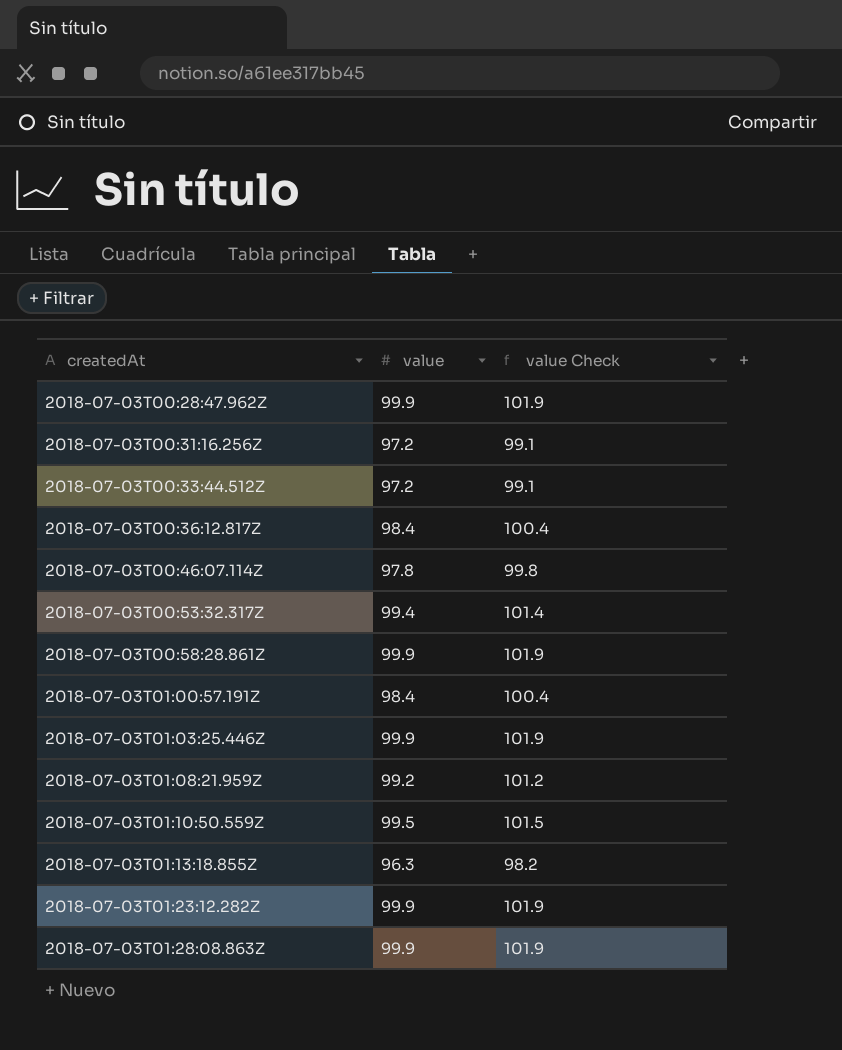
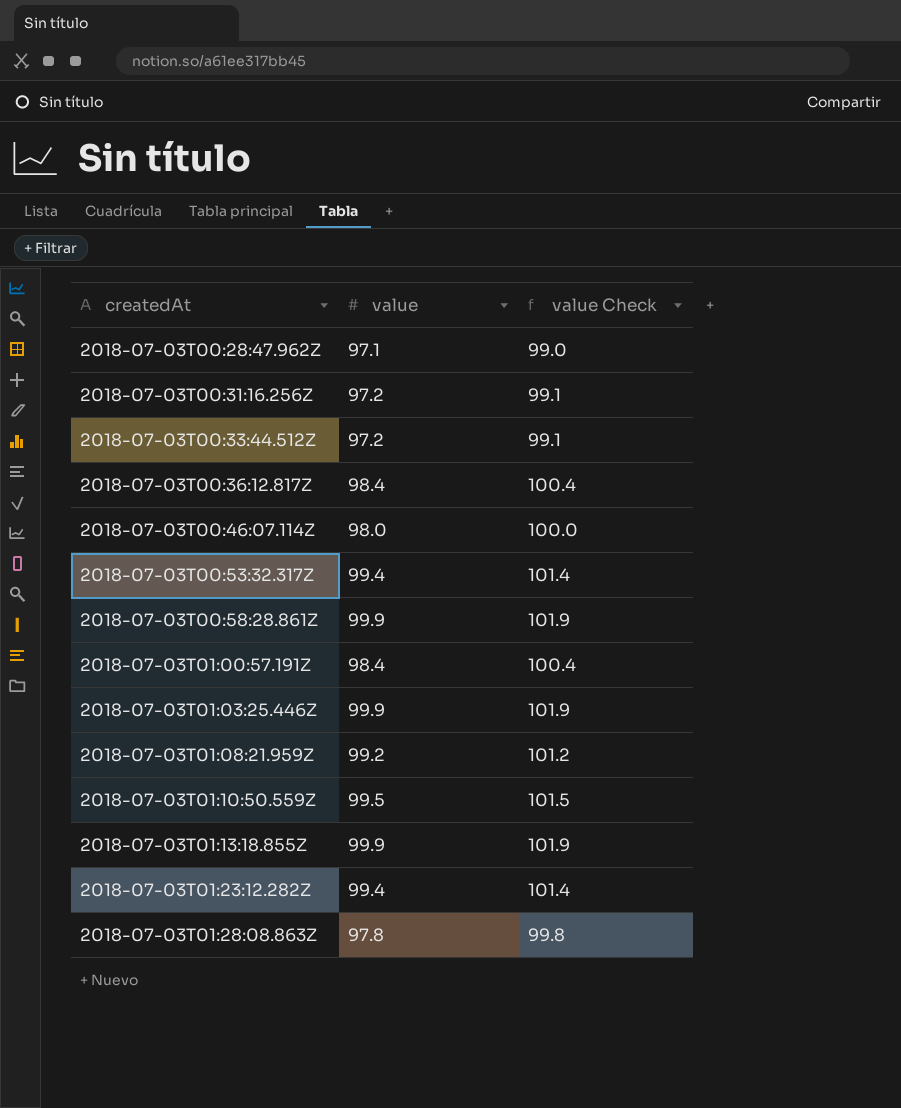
2018-07-03T00:28:47.962Z | value: 99.9 -> 97.1
2018-07-03T00:28:47.962Z | value Check: 101.9 -> 99.0
2018-07-03T00:46:07.114Z | value: 97.8 -> 98.0
2018-07-03T00:46:07.114Z | value Check: 99.8 -> 100.0
2018-07-03T01:13:18.855Z | value: 96.3 -> 99.9
2018-07-03T01:13:18.855Z | value Check: 98.2 -> 101.9
2018-07-03T01:23:12.282Z | value: 99.9 -> 99.4
2018-07-03T01:23:12.282Z | value Check: 101.9 -> 101.4
2018-07-03T01:28:08.863Z | value: 99.9 -> 97.8
2018-07-03T01:28:08.863Z | value Check: 101.9 -> 99.8

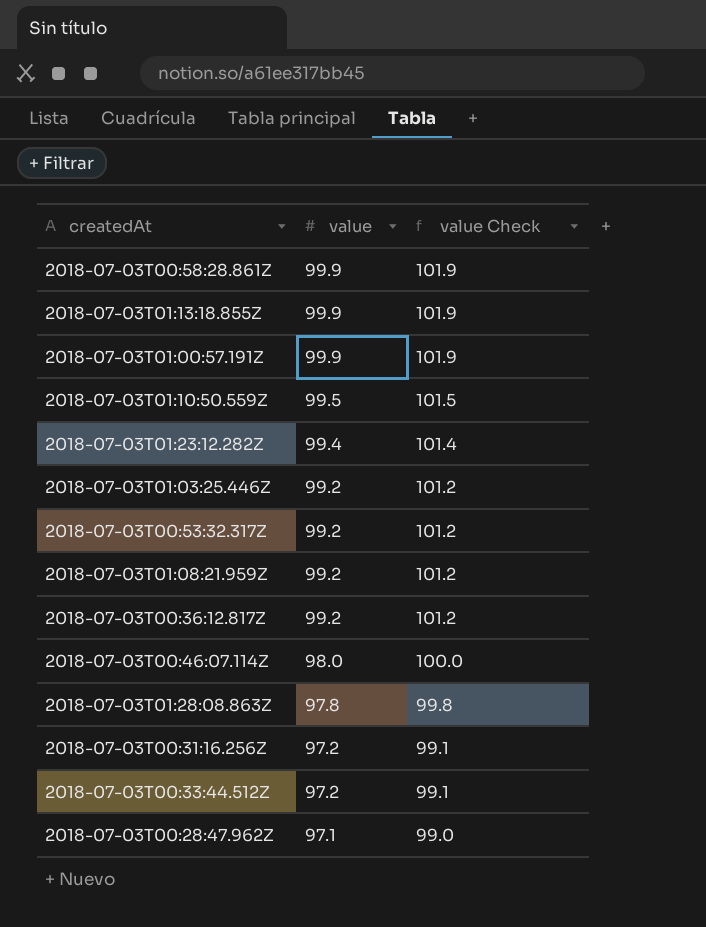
row order: createdAt ascending -> value descending
2018-07-03T01:00:57.191Z | value: 98.4 -> 99.9
2018-07-03T01:00:57.191Z | value Check: 100.4 -> 101.9
2018-07-03T01:03:25.446Z | value: 99.9 -> 99.2
2018-07-03T01:03:25.446Z | value Check: 101.9 -> 101.2
2018-07-03T00:53:32.317Z | value: 99.4 -> 99.2
2018-07-03T00:53:32.317Z | value Check: 101.4 -> 101.2
2018-07-03T00:36:12.817Z | value: 98.4 -> 99.2
2018-07-03T00:36:12.817Z | value Check: 100.4 -> 101.2

